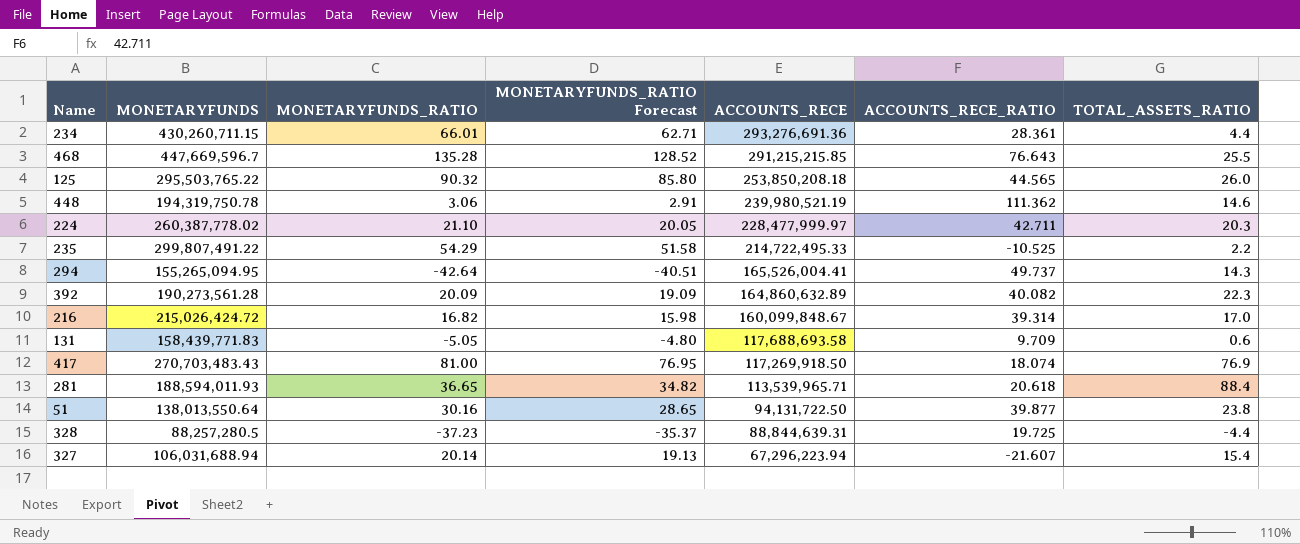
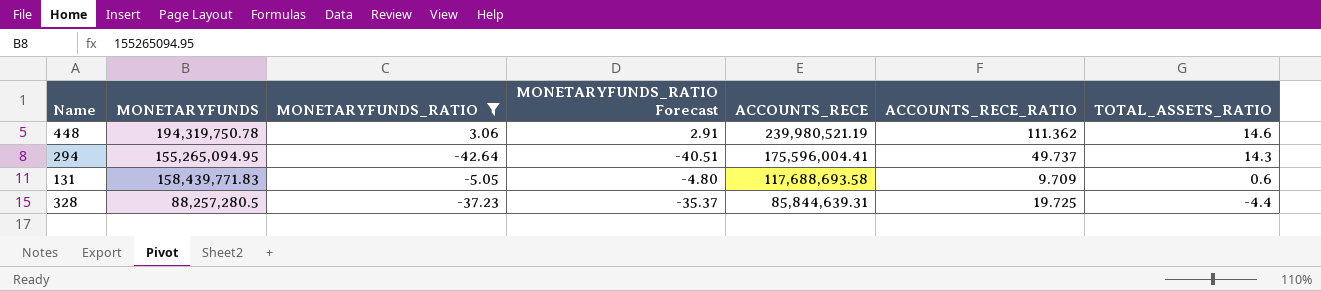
filter: none -> MONETARYFUNDS_RATIO <= 3.06
294 | ACCOUNTS_RECE: 165,526,004.41 -> 175,596,004.41
328 | ACCOUNTS_RECE: 88,844,639.31 -> 85,844,639.31

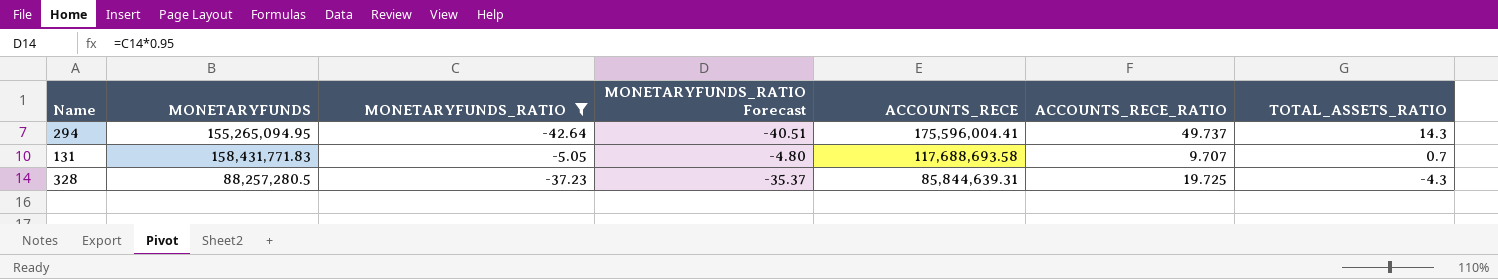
row 448: 194,319,750.78 | 3.06 | 2.91 | 239,980,521.19 | 111.362 | 14.6 -> none
131 | MONETARYFUNDS: 158,439,771.83 -> 158,431,771.83
131 | ACCOUNTS_RECE_RATIO: 9.709 -> 9.707
131 | TOTAL_ASSETS_RATIO: 0.6 -> 0.7
328 | TOTAL_ASSETS_RATIO: -4.4 -> -4.3

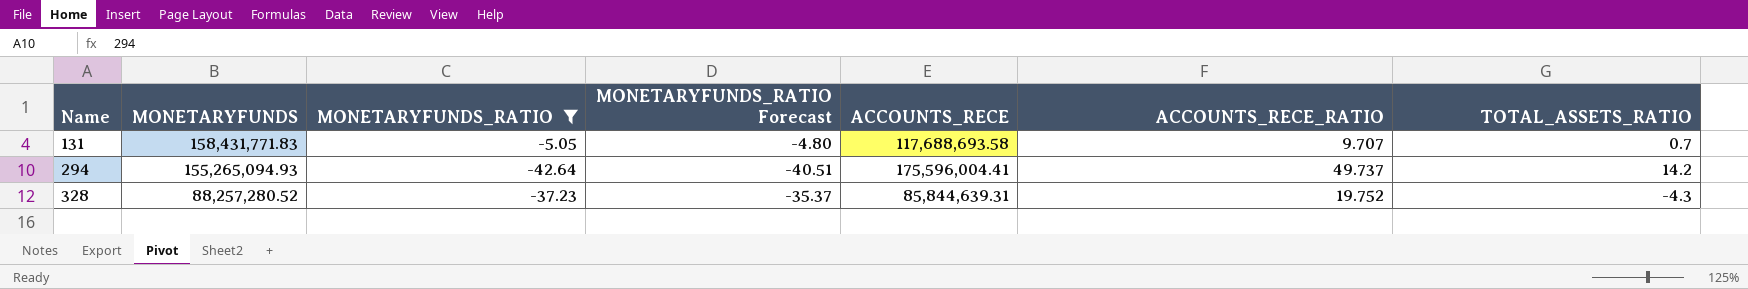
row order: ACCOUNTS_RECE descending -> Name ascending
294 | MONETARYFUNDS: 155,265,094.95 -> 155,265,094.93
294 | TOTAL_ASSETS_RATIO: 14.3 -> 14.2
328 | MONETARYFUNDS: 88,257,280.5 -> 88,257,280.52
328 | ACCOUNTS_RECE_RATIO: 19.725 -> 19.752

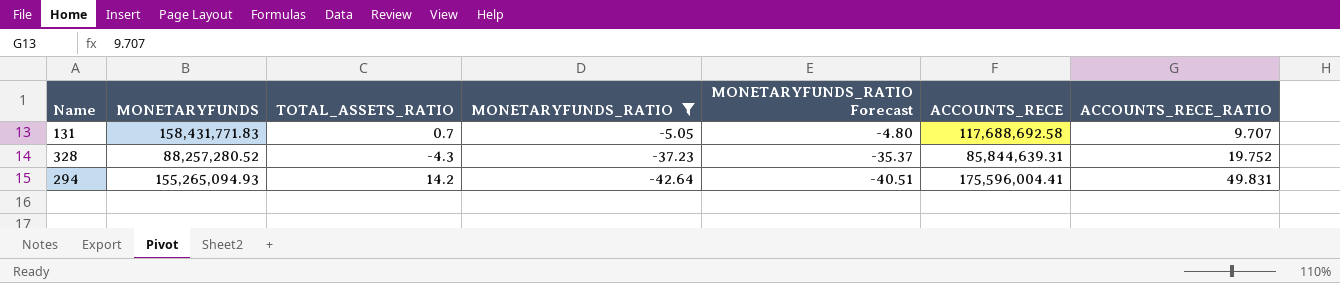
row order: Name ascending -> MONETARYFUNDS_RATIO descending
column TOTAL_ASSETS_RATIO | position: 7 -> 3
131 | ACCOUNTS_RECE: 117,688,693.58 -> 117,688,692.58
294 | ACCOUNTS_RECE_RATIO: 49.737 -> 49.831

